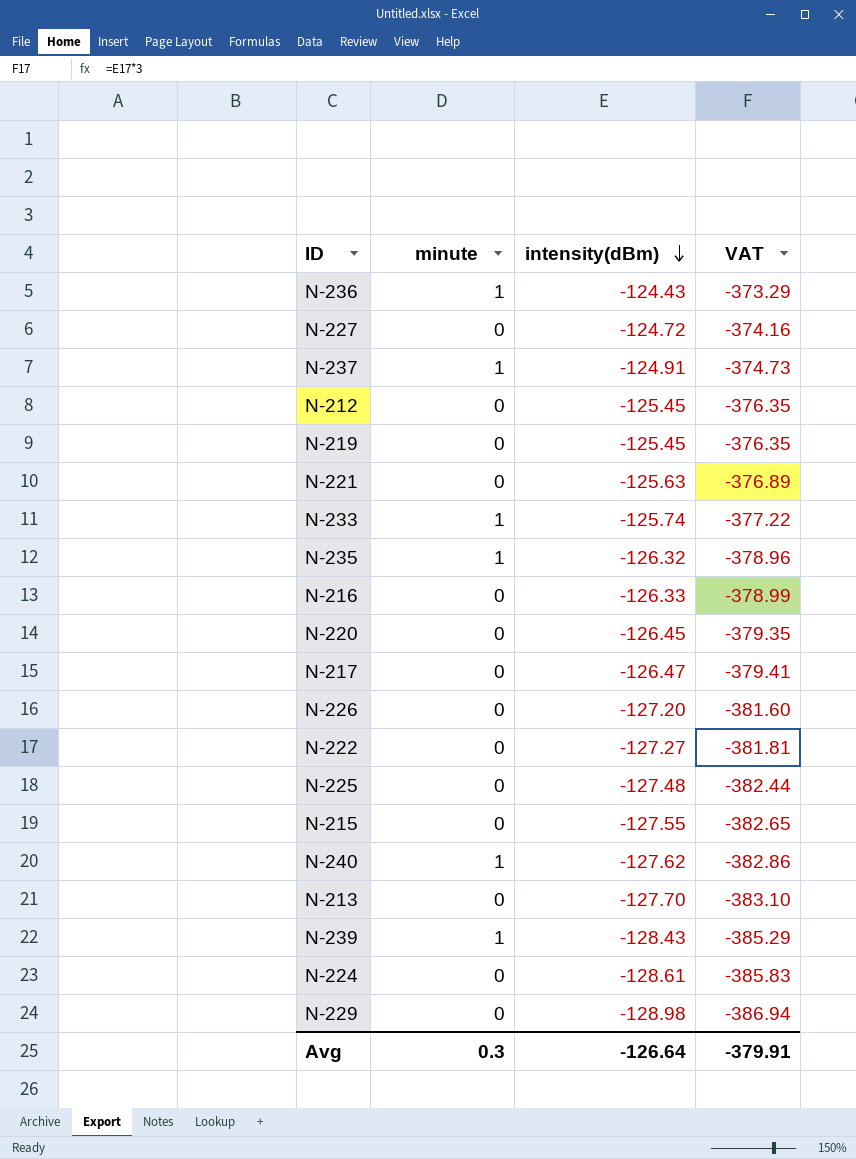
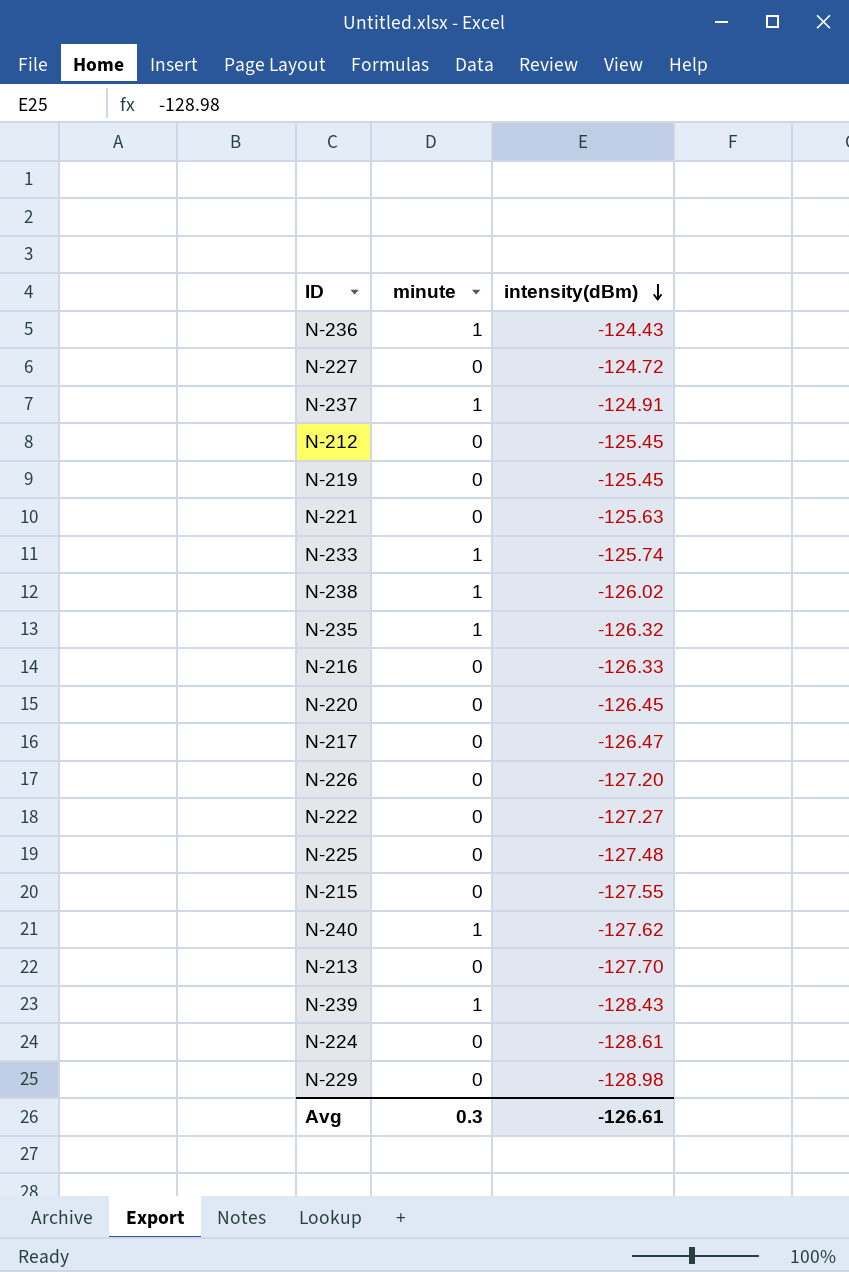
column VAT | formula: [intensity(dBm)] * 3 -> none
row N-238: none -> 1 | -126.02
Avg | intensity(dBm): -126.64 -> -126.61

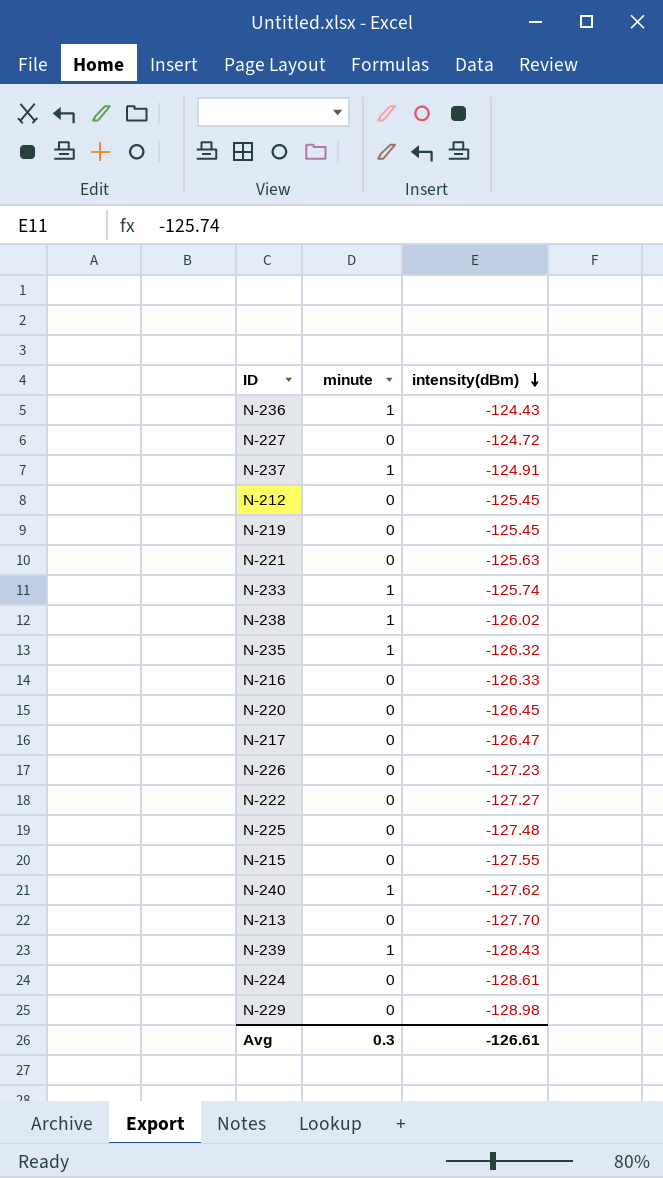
N-226 | intensity(dBm): -127.20 -> -127.23

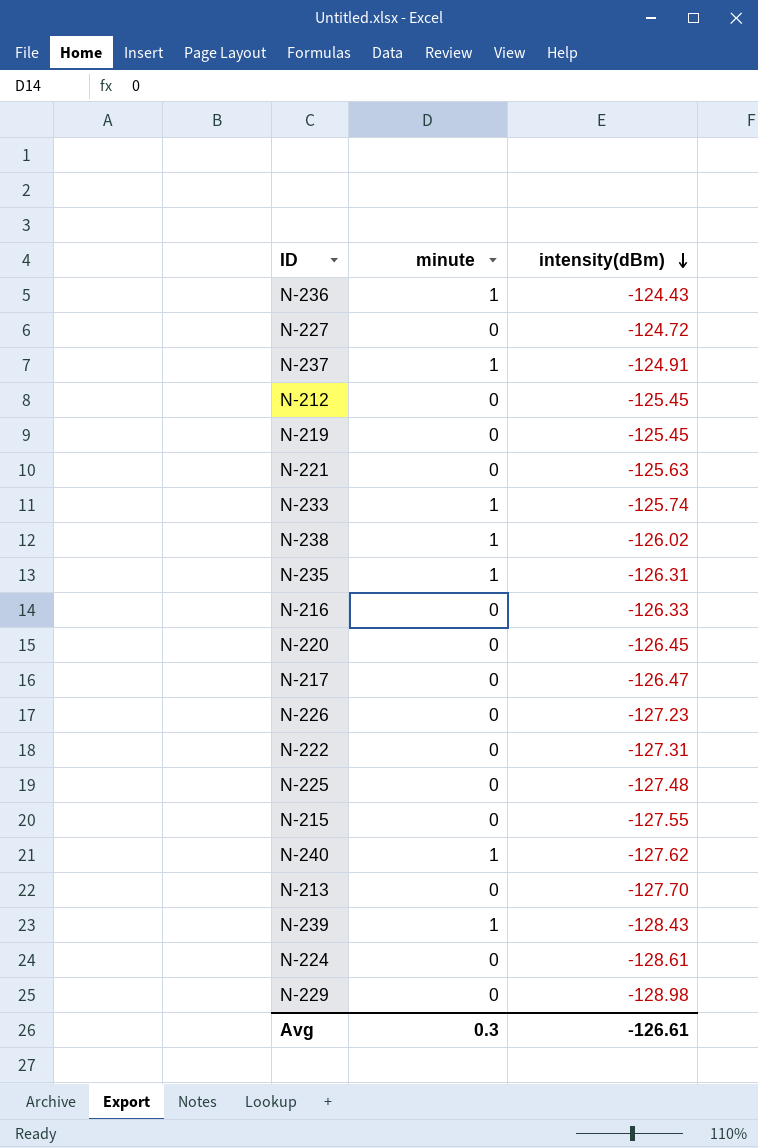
N-235 | intensity(dBm): -126.32 -> -126.31
N-222 | intensity(dBm): -127.27 -> -127.31

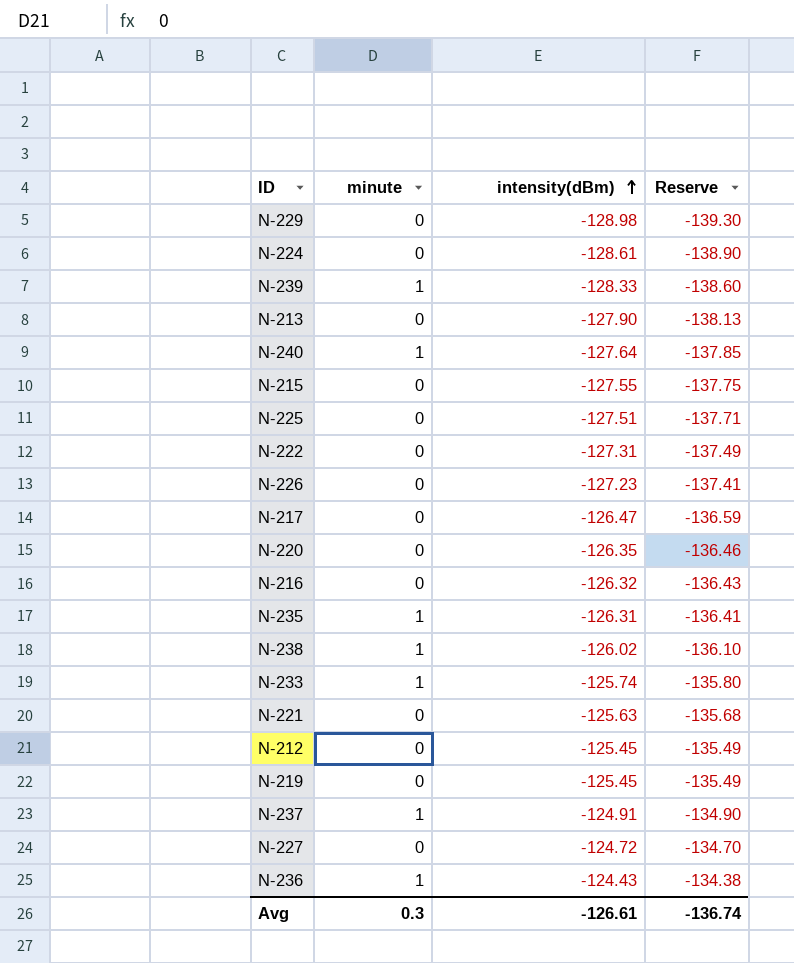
row order: intensity(dBm) descending -> intensity(dBm) ascending
column Reserve | formula: none -> [intensity(dBm)] * 1.08
N-239 | intensity(dBm): -128.43 -> -128.33
N-213 | intensity(dBm): -127.70 -> -127.90
N-240 | intensity(dBm): -127.62 -> -127.64
N-225 | intensity(dBm): -127.48 -> -127.51
N-220 | intensity(dBm): -126.45 -> -126.35
N-216 | intensity(dBm): -126.33 -> -126.32

